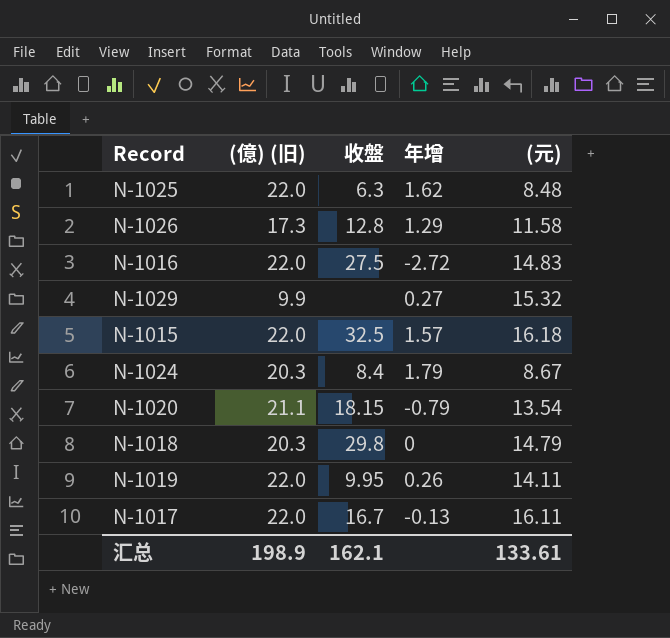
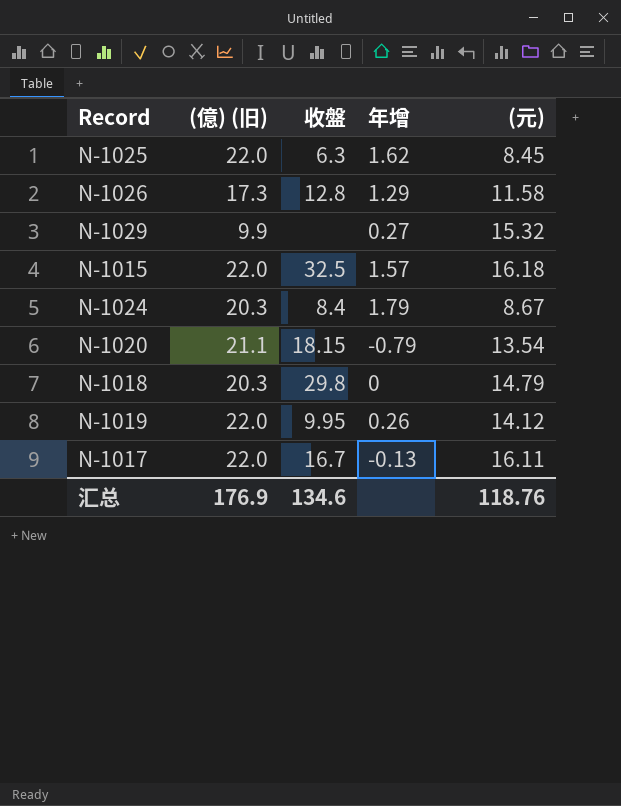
row N-1016: 22.0 | 27.5 | -2.72 | 14.83 -> none
N-1025 | (元): 8.48 -> 8.45
N-1019 | (元): 14.11 -> 14.12
汇总 | (億) (旧): 198.9 -> 176.9
汇总 | 收盤: 162.1 -> 134.6
汇总 | (元): 133.61 -> 118.76

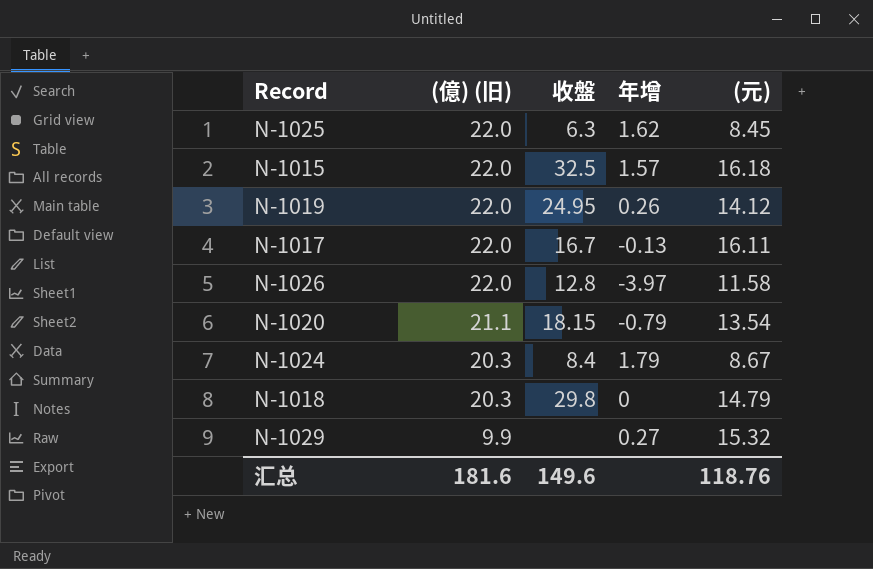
row order: none -> (億) (旧) descending
N-1019 | 收盤: 9.95 -> 24.95
N-1026 | (億) (旧): 17.3 -> 22.0
N-1026 | 年增: 1.29 -> -3.97
汇总 | (億) (旧): 176.9 -> 181.6
汇总 | 收盤: 134.6 -> 149.6

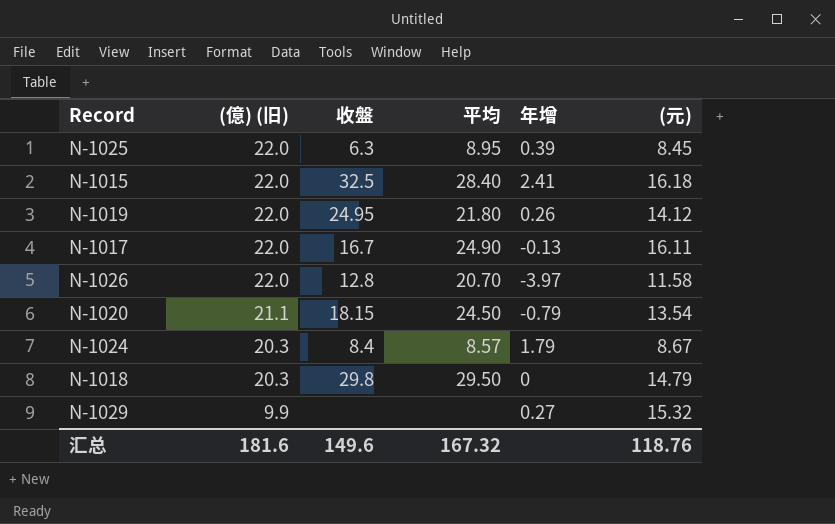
column 平均 | position: none -> 4
N-1025 | 年增: 1.62 -> 0.39
N-1015 | 年增: 1.57 -> 2.41

